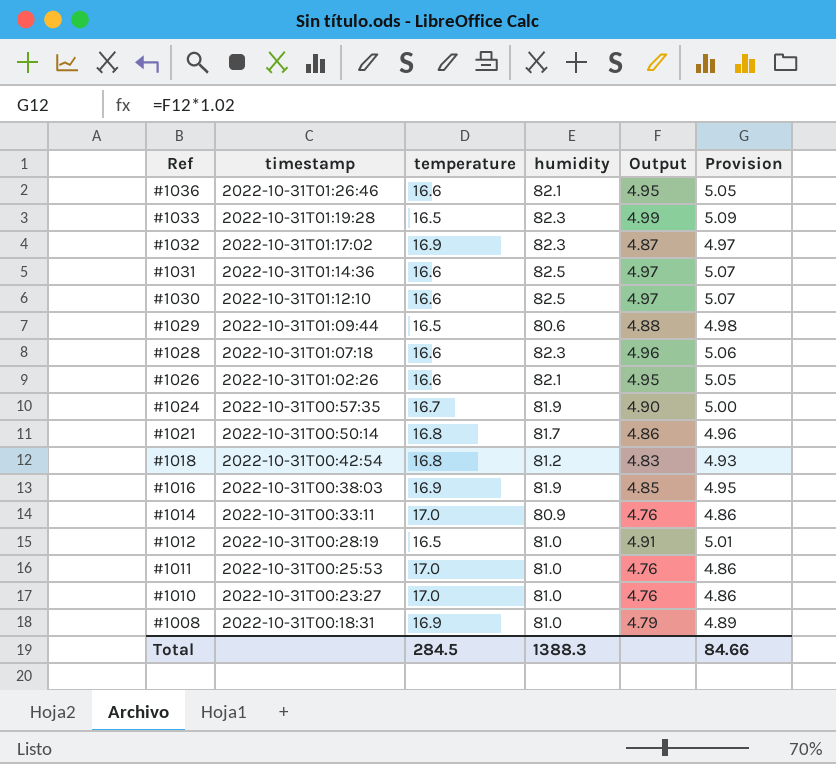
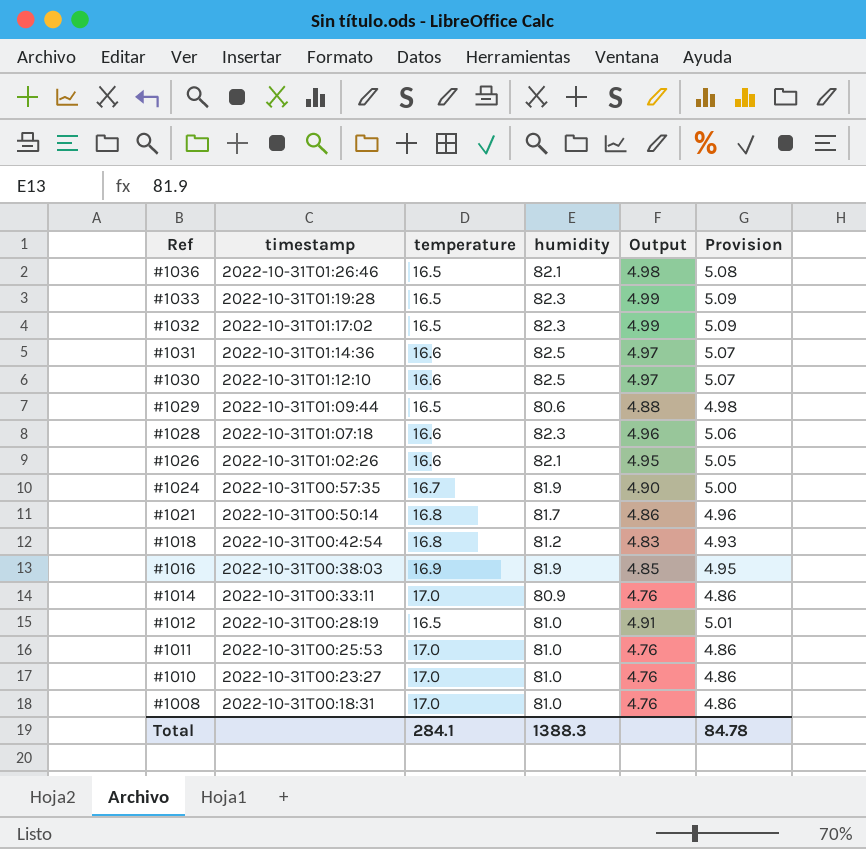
#1036 | temperature: 16.6 -> 16.5
#1036 | Output: 4.95 -> 4.98
#1036 | Provision: 5.05 -> 5.08
#1032 | temperature: 16.9 -> 16.5
#1032 | Output: 4.87 -> 4.99
#1032 | Provision: 4.97 -> 5.09
#1008 | temperature: 16.9 -> 17.0
#1008 | Output: 4.79 -> 4.76
#1008 | Provision: 4.89 -> 4.86
Total | temperature: 284.5 -> 284.1
Total | Provision: 84.66 -> 84.78

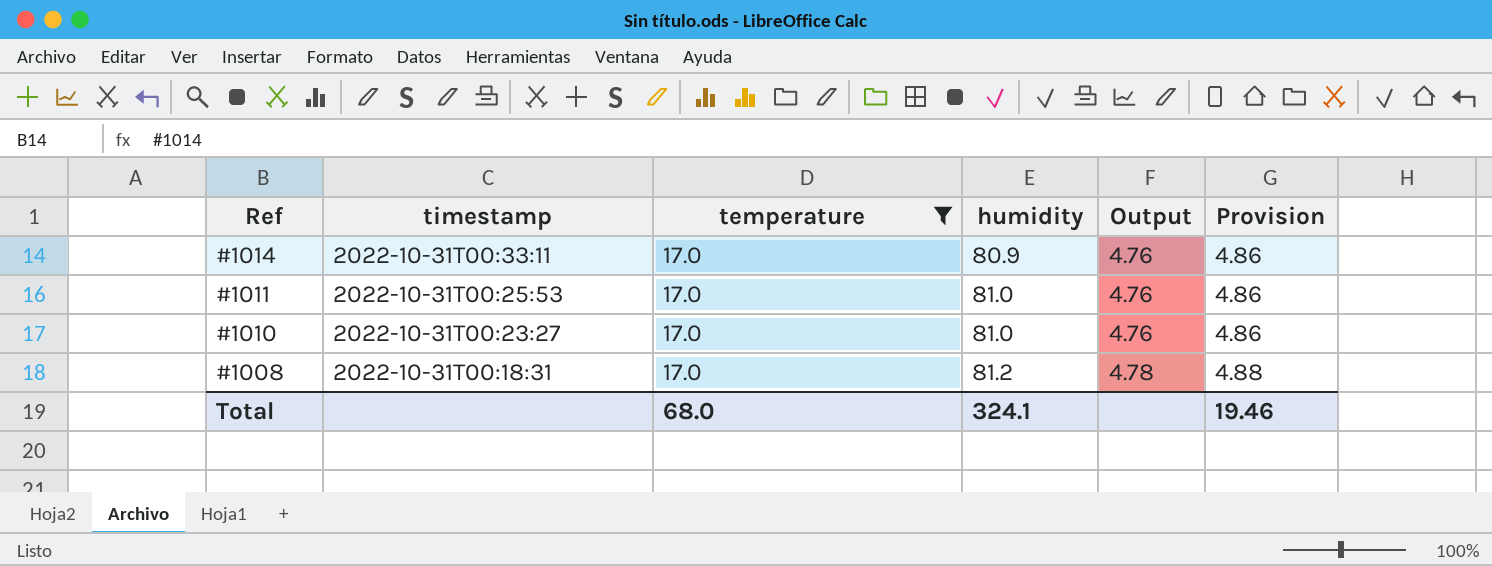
filter: none -> temperature = 17.0
#1008 | humidity: 81.0 -> 81.2
#1008 | Output: 4.76 -> 4.78
#1008 | Provision: 4.86 -> 4.88
Total | temperature: 284.1 -> 68.0
Total | humidity: 1388.3 -> 324.1
Total | Provision: 84.78 -> 19.46

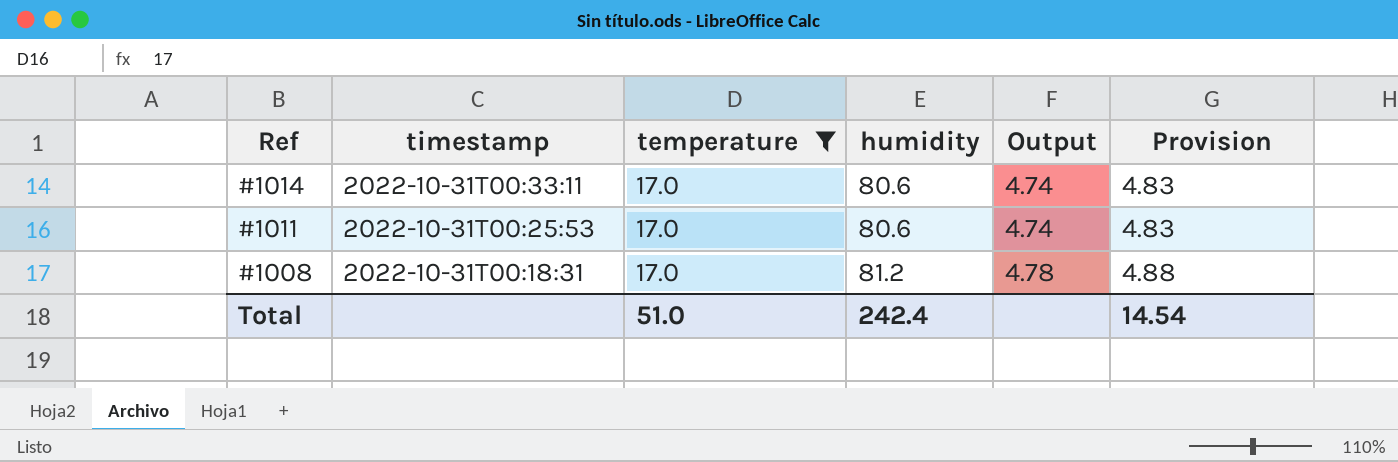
row #1010: 2022-10-31T00:23:27 | 17.0 | 81.0 | 4.76 | 4.86 -> none
#1014 | humidity: 80.9 -> 80.6
#1014 | Output: 4.76 -> 4.74
#1014 | Provision: 4.86 -> 4.83
#1011 | humidity: 81.0 -> 80.6
#1011 | Output: 4.76 -> 4.74
#1011 | Provision: 4.86 -> 4.83
Total | temperature: 68.0 -> 51.0
Total | humidity: 324.1 -> 242.4
Total | Provision: 19.46 -> 14.54

